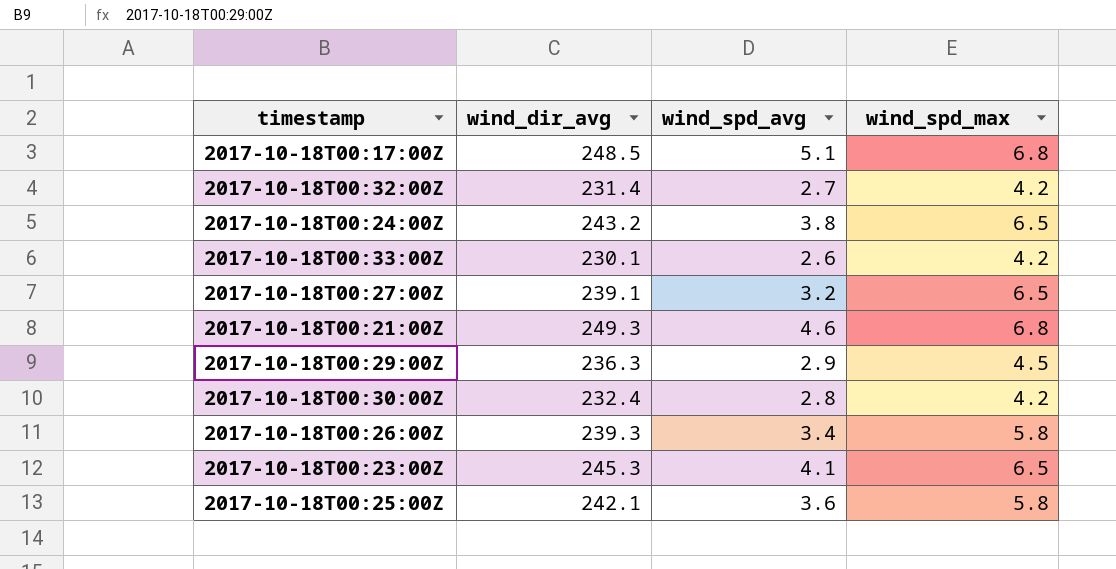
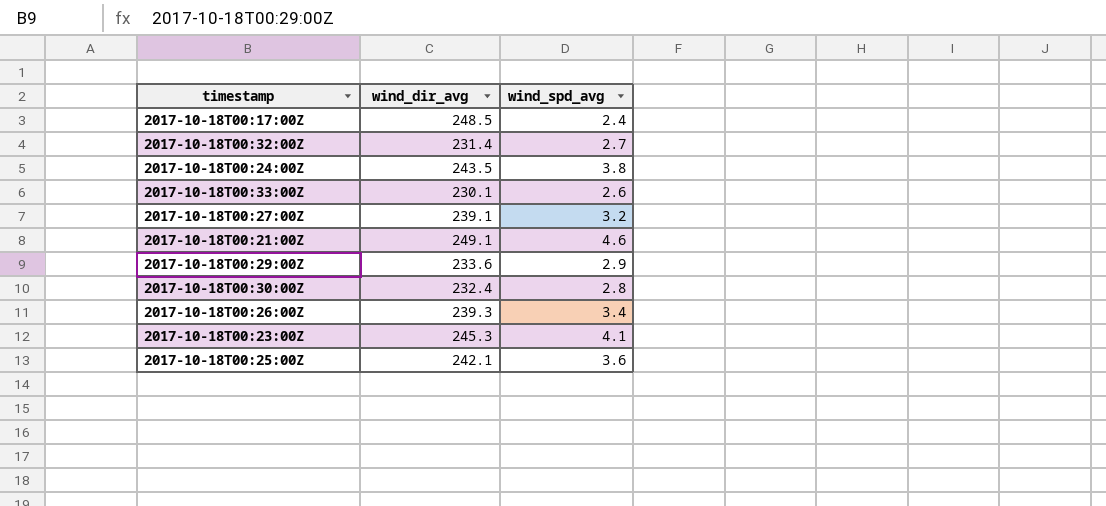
column wind_spd_max | position: 4 -> none
2017-10-18T00:17:00Z | wind_spd_avg: 5.1 -> 2.4
2017-10-18T00:24:00Z | wind_dir_avg: 243.2 -> 243.5
2017-10-18T00:21:00Z | wind_dir_avg: 249.3 -> 249.1
2017-10-18T00:29:00Z | wind_dir_avg: 236.3 -> 233.6

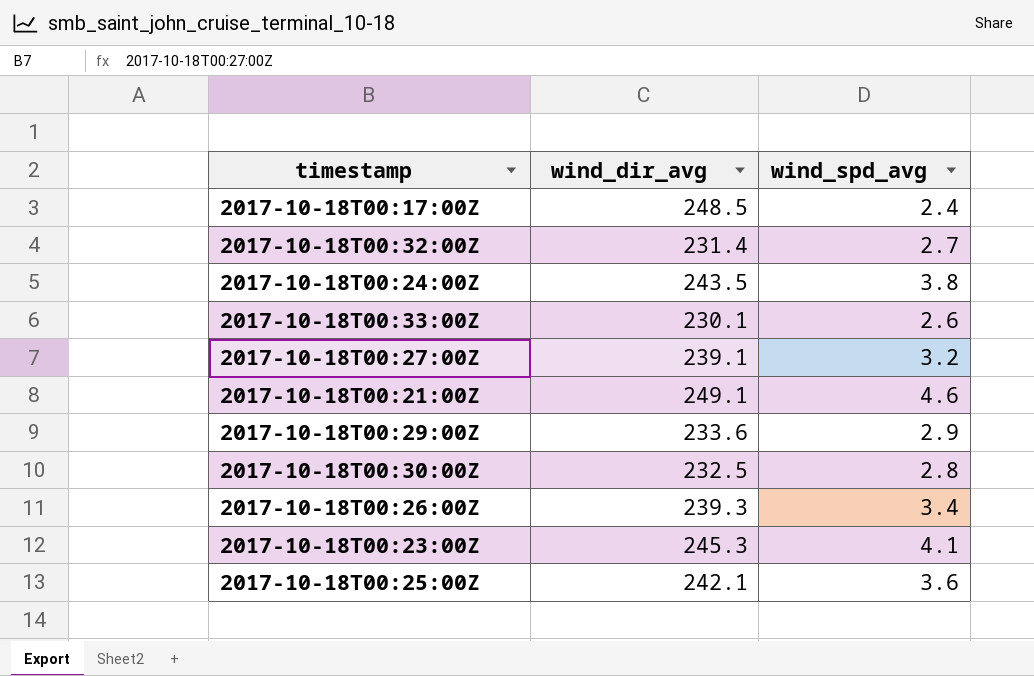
2017-10-18T00:30:00Z | wind_dir_avg: 232.4 -> 232.5

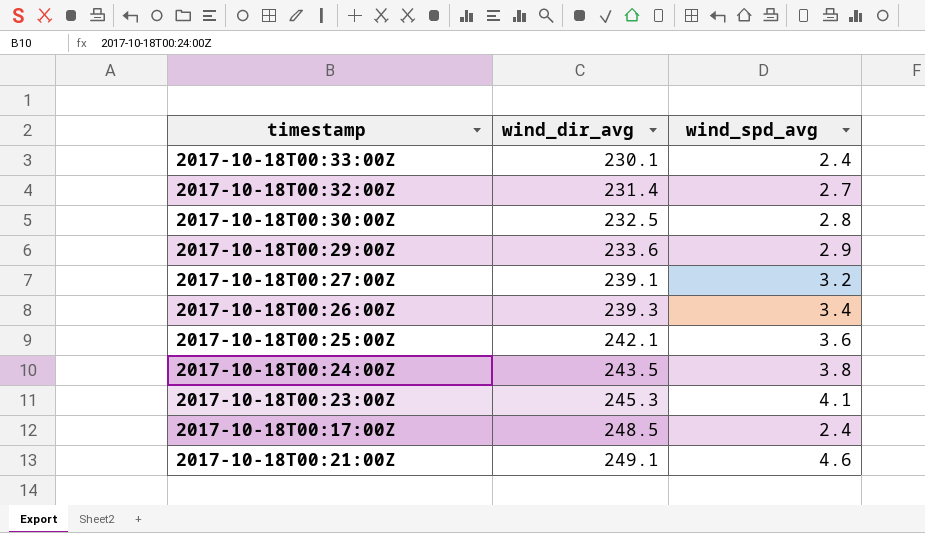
row order: none -> wind_dir_avg ascending
2017-10-18T00:33:00Z | wind_spd_avg: 2.6 -> 2.4

